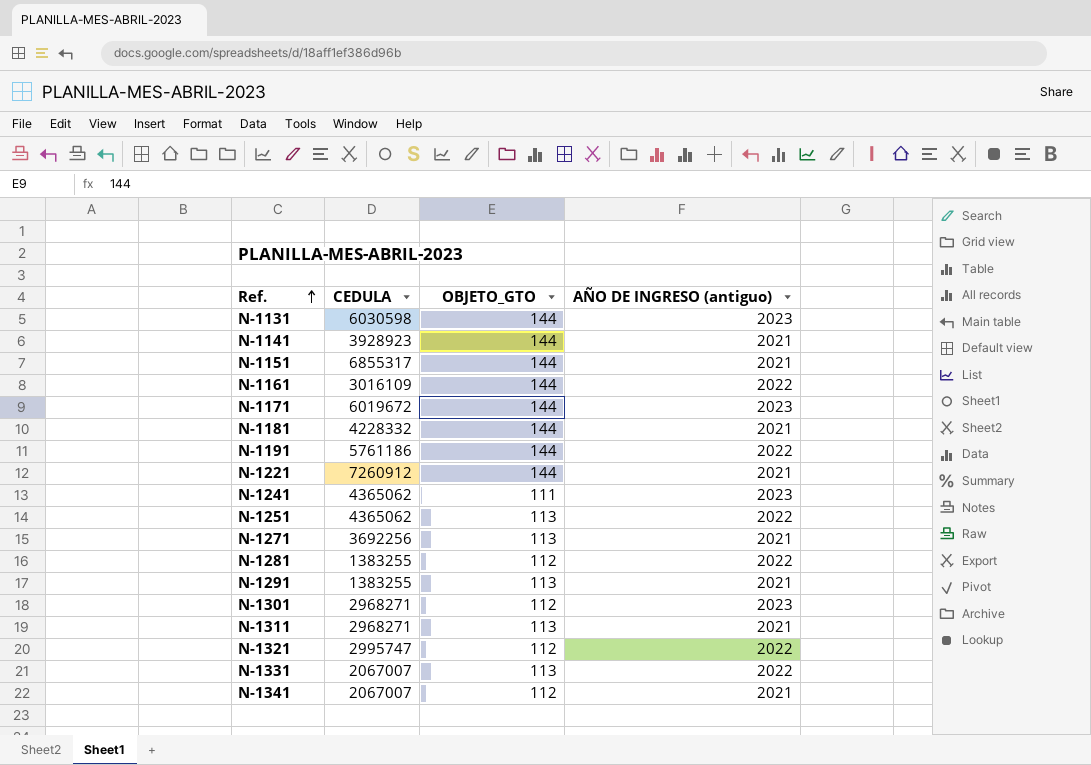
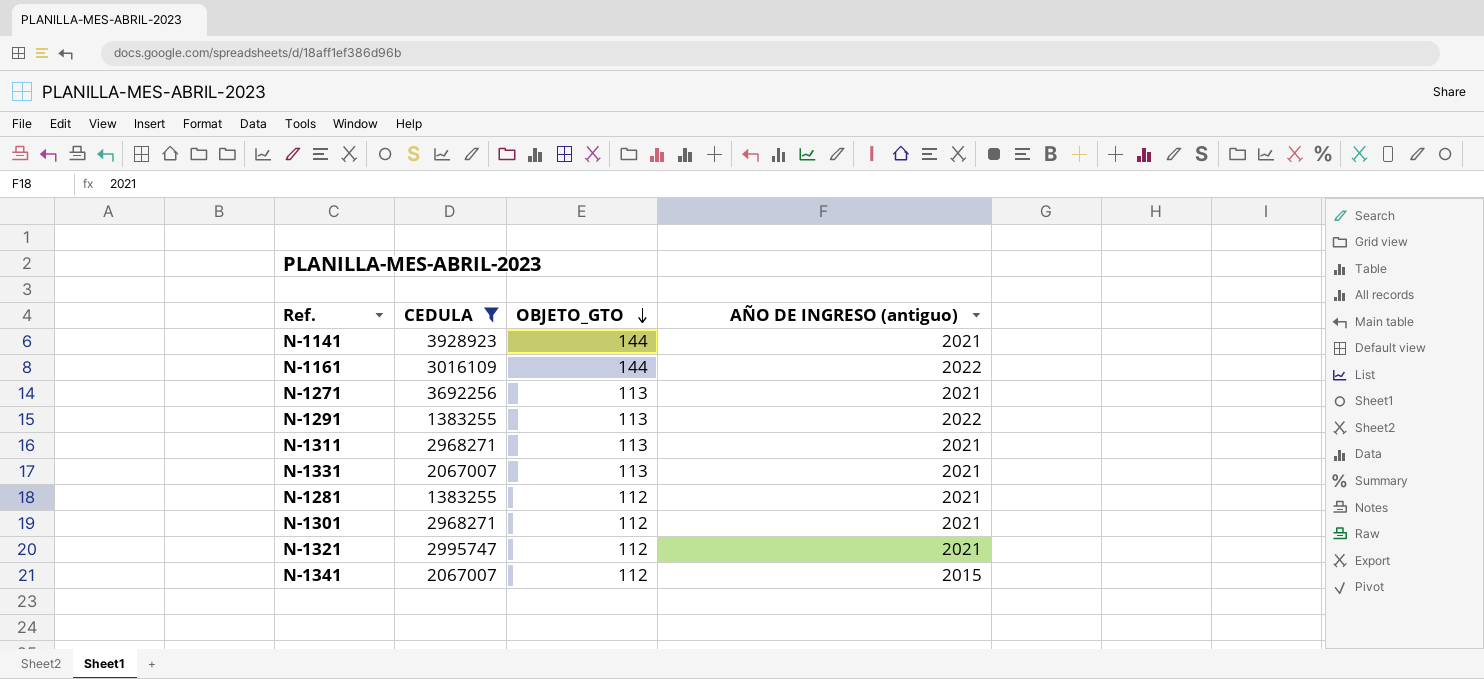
filter: none -> CEDULA <= 3928923
row order: Ref. ascending -> OBJETO_GTO descending
N-1291 | AÑO DE INGRESO (antiguo): 2021 -> 2022
N-1331 | AÑO DE INGRESO (antiguo): 2022 -> 2021
N-1281 | AÑO DE INGRESO (antiguo): 2022 -> 2021
N-1301 | AÑO DE INGRESO (antiguo): 2023 -> 2021
N-1321 | AÑO DE INGRESO (antiguo): 2022 -> 2021
N-1341 | AÑO DE INGRESO (antiguo): 2021 -> 2015

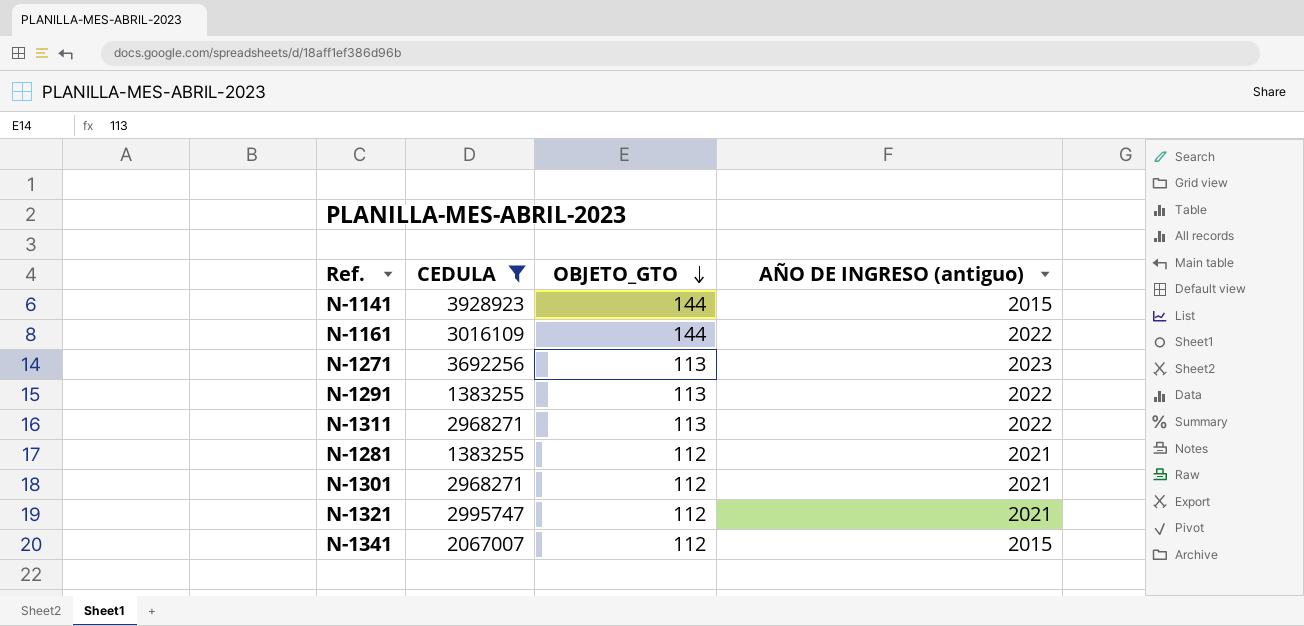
row N-1331: 2067007 | 113 | 2021 -> none
N-1141 | AÑO DE INGRESO (antiguo): 2021 -> 2015
N-1271 | AÑO DE INGRESO (antiguo): 2021 -> 2023
N-1311 | AÑO DE INGRESO (antiguo): 2021 -> 2022

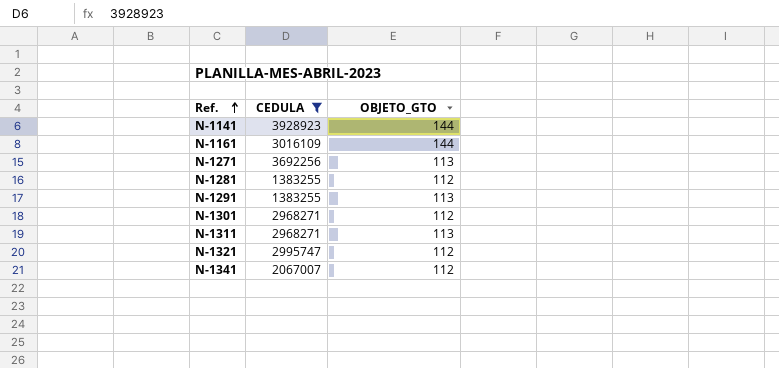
row order: OBJETO_GTO descending -> Ref. ascending
column AÑO DE INGRESO (antiguo) | position: 4 -> none

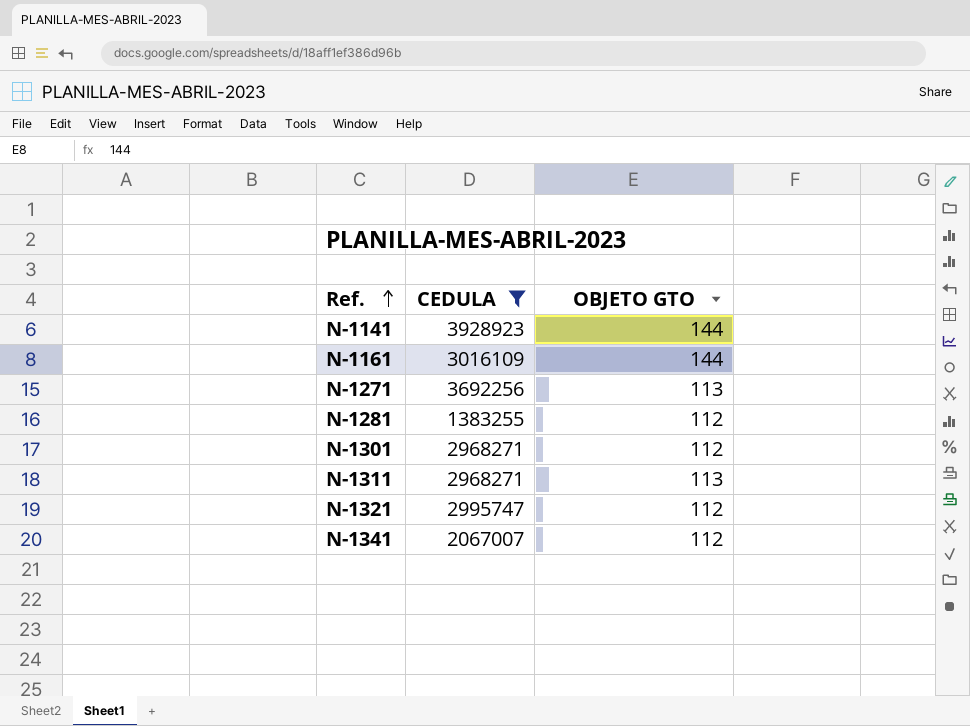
column name: OBJETO_GTO -> OBJETO GTO
row N-1291: 1383255 | 113 -> none

